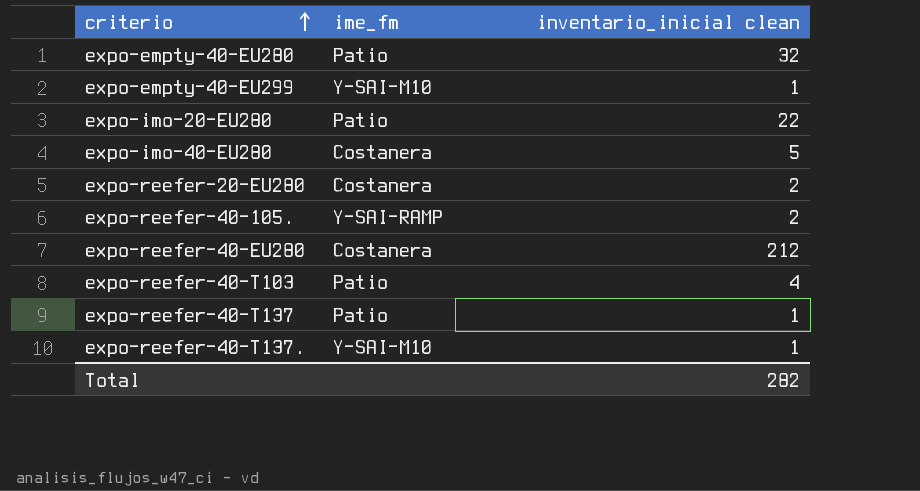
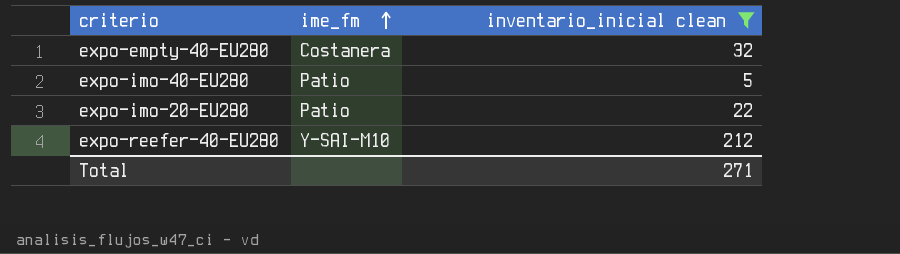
filter: none -> inventario_inicial clean >= 5
row order: criterio ascending -> ime_fm ascending
expo-empty-40-EU280 | ime_fm: Patio -> Costanera
expo-imo-40-EU280 | ime_fm: Costanera -> Patio
expo-reefer-40-EU280 | ime_fm: Costanera -> Y-SAI-M10
Total | inventario_inicial clean: 282 -> 271

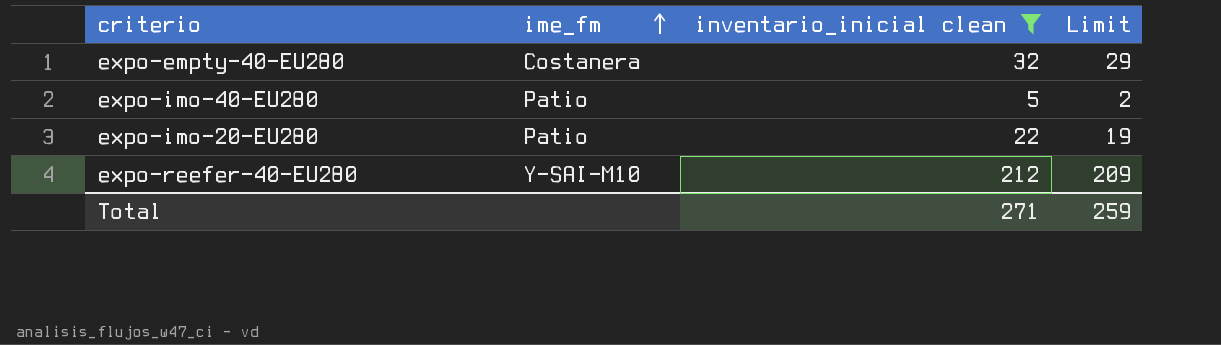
column Limit | formula: none -> [inventario_inicial clean] - 3

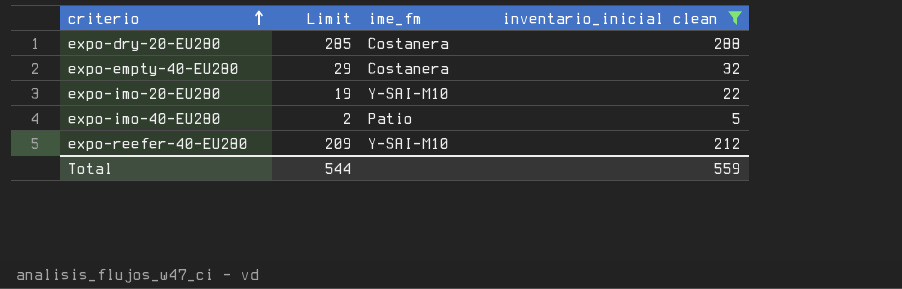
row order: ime_fm ascending -> criterio ascending
column Limit | position: 4 -> 2
row expo-dry-20-EU280: none -> 285 | Costanera | 288
expo-imo-20-EU280 | ime_fm: Patio -> Y-SAI-M10
Total | Limit: 259 -> 544
Total | inventario_inicial clean: 271 -> 559

